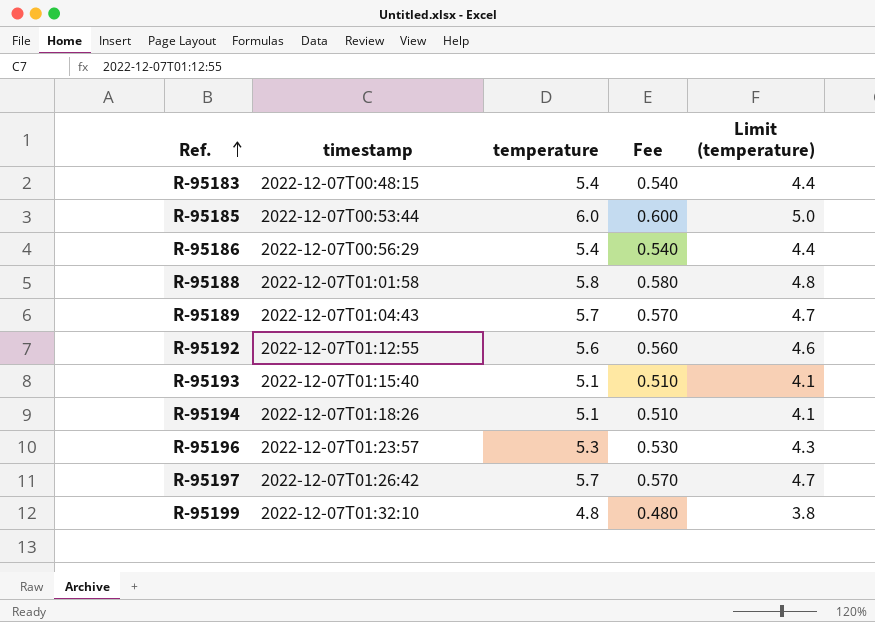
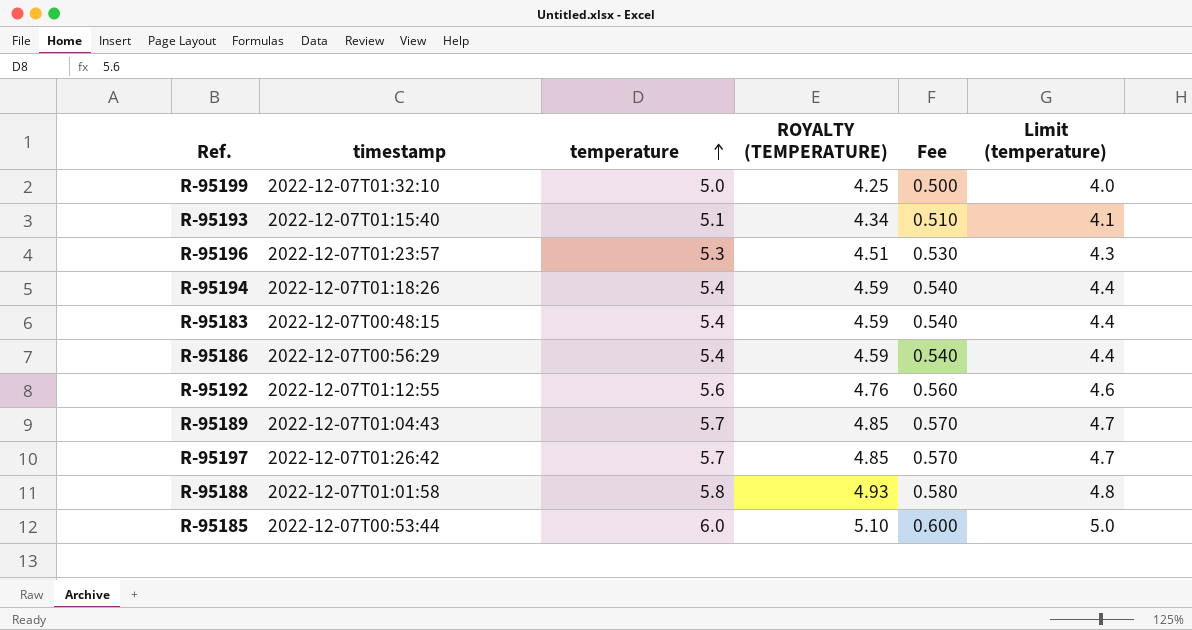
row order: Ref. ascending -> temperature ascending
column ROYALTY (TEMPERATURE) | formula: none -> [temperature] * 0.85
R-95199 | temperature: 4.8 -> 5.0
R-95199 | Fee: 0.480 -> 0.500
R-95199 | Limit (temperature): 3.8 -> 4.0
R-95194 | temperature: 5.1 -> 5.4
R-95194 | Fee: 0.510 -> 0.540
R-95194 | Limit (temperature): 4.1 -> 4.4

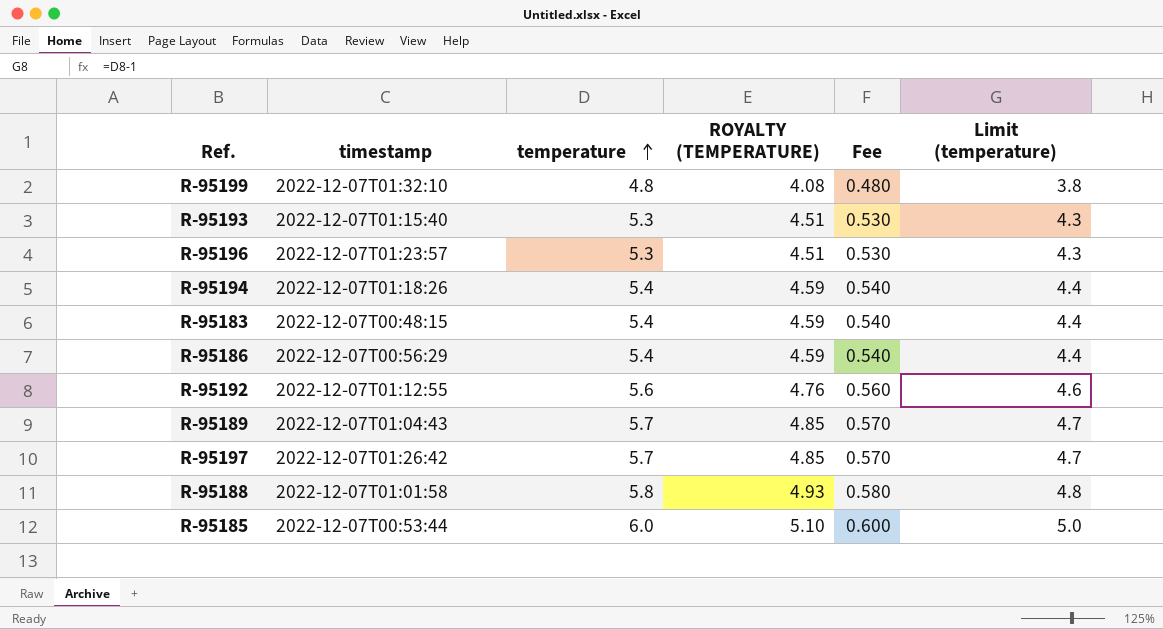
R-95199 | temperature: 5.0 -> 4.8
R-95199 | ROYALTY (TEMPERATURE): 4.25 -> 4.08
R-95199 | Fee: 0.500 -> 0.480
R-95199 | Limit (temperature): 4.0 -> 3.8
R-95193 | temperature: 5.1 -> 5.3
R-95193 | ROYALTY (TEMPERATURE): 4.34 -> 4.51
R-95193 | Fee: 0.510 -> 0.530
R-95193 | Limit (temperature): 4.1 -> 4.3

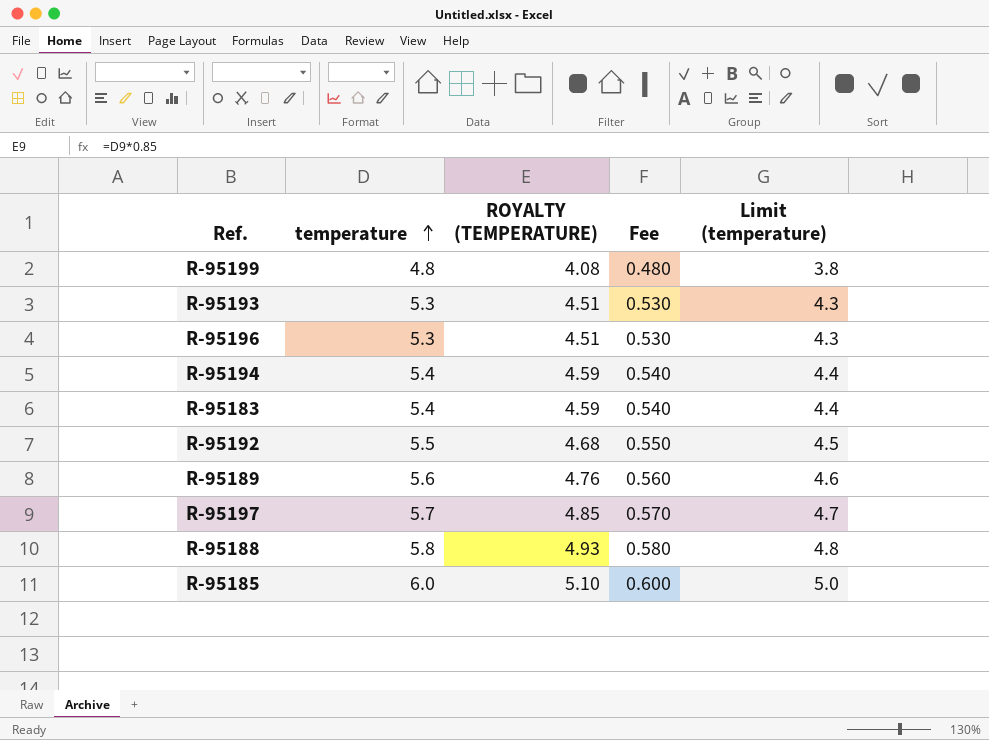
column timestamp | position: 2 -> none
row R-95186: 2022-12-07T00:56:29 | 5.4 | 4.59 | 0.540 | 4.4 -> none
R-95192 | temperature: 5.6 -> 5.5
R-95192 | ROYALTY (TEMPERATURE): 4.76 -> 4.68
R-95192 | Fee: 0.560 -> 0.550
R-95192 | Limit (temperature): 4.6 -> 4.5
R-95189 | temperature: 5.7 -> 5.6
R-95189 | ROYALTY (TEMPERATURE): 4.85 -> 4.76
R-95189 | Fee: 0.570 -> 0.560
R-95189 | Limit (temperature): 4.7 -> 4.6

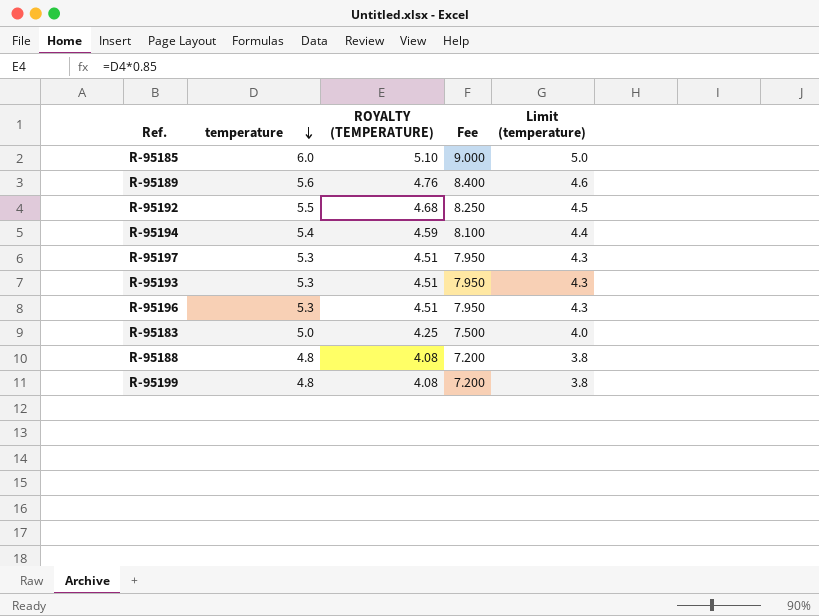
row order: temperature ascending -> temperature descending
column Fee | formula: [temperature] * 0.1 -> [temperature] * 1.5
R-95197 | temperature: 5.7 -> 5.3
R-95197 | ROYALTY (TEMPERATURE): 4.85 -> 4.51
R-95197 | Limit (temperature): 4.7 -> 4.3
R-95183 | temperature: 5.4 -> 5.0
R-95183 | ROYALTY (TEMPERATURE): 4.59 -> 4.25
R-95183 | Limit (temperature): 4.4 -> 4.0
R-95188 | temperature: 5.8 -> 4.8
R-95188 | ROYALTY (TEMPERATURE): 4.93 -> 4.08
R-95188 | Limit (temperature): 4.8 -> 3.8

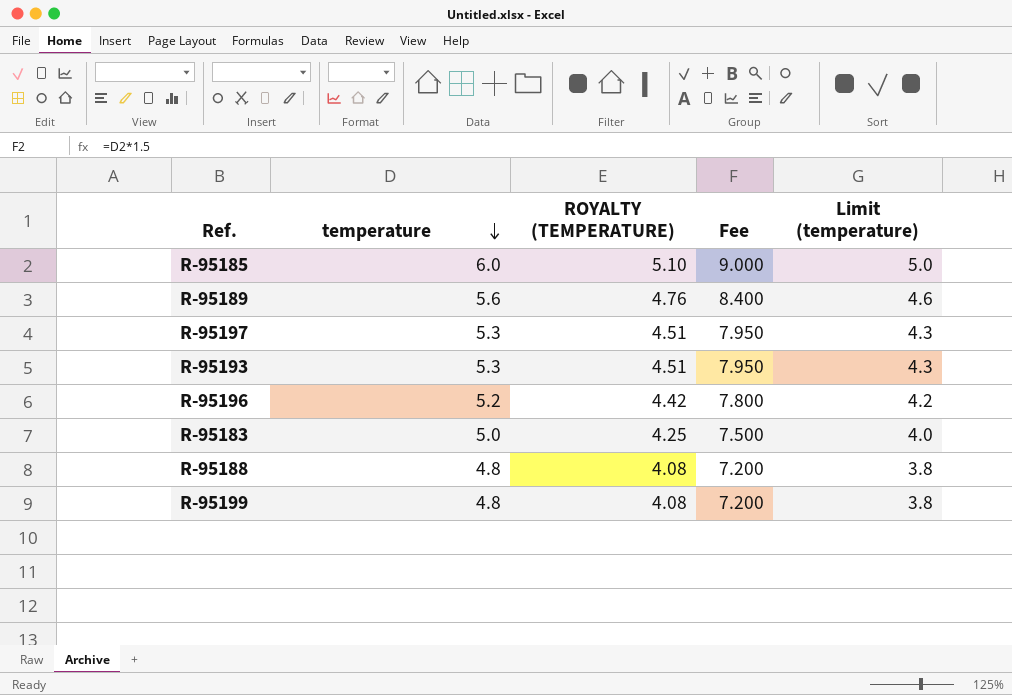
row R-95192: 5.5 | 4.68 | 8.250 | 4.5 -> none
row R-95194: 5.4 | 4.59 | 8.100 | 4.4 -> none
R-95196 | temperature: 5.3 -> 5.2
R-95196 | ROYALTY (TEMPERATURE): 4.51 -> 4.42
R-95196 | Fee: 7.950 -> 7.800
R-95196 | Limit (temperature): 4.3 -> 4.2

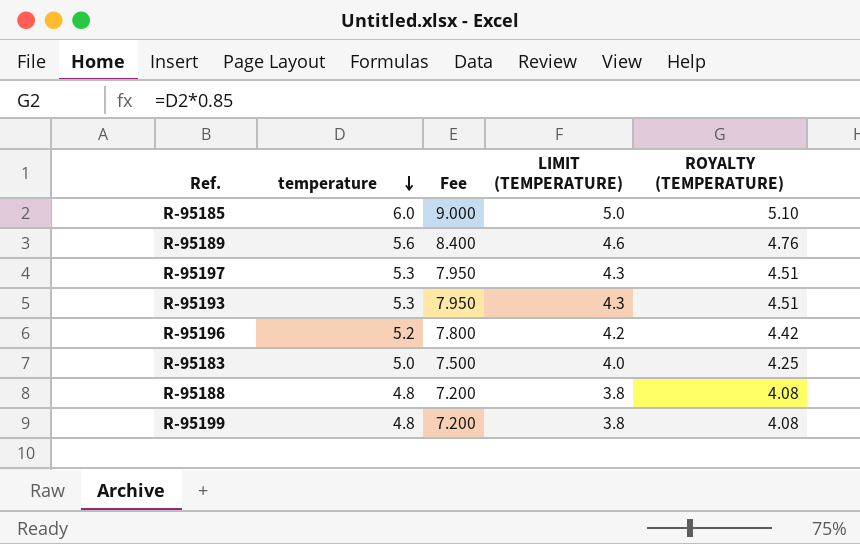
column name: Limit (temperature) -> LIMIT (TEMPERATURE)
column ROYALTY (TEMPERATURE) | position: 3 -> 5

